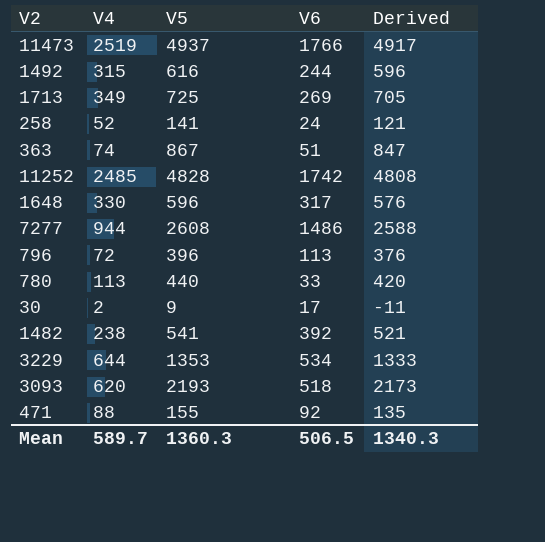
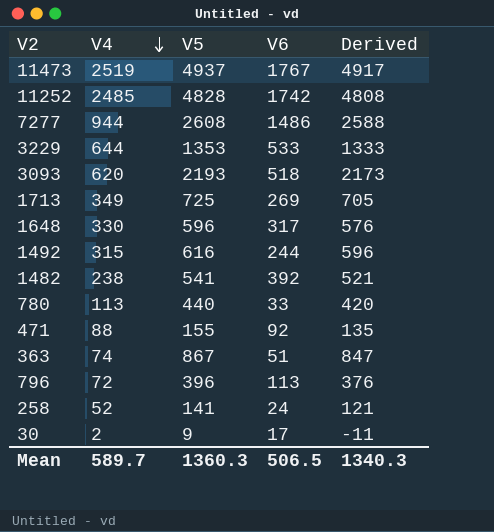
row order: none -> V4 descending
11473 | V6: 1766 -> 1767
3229 | V6: 534 -> 533

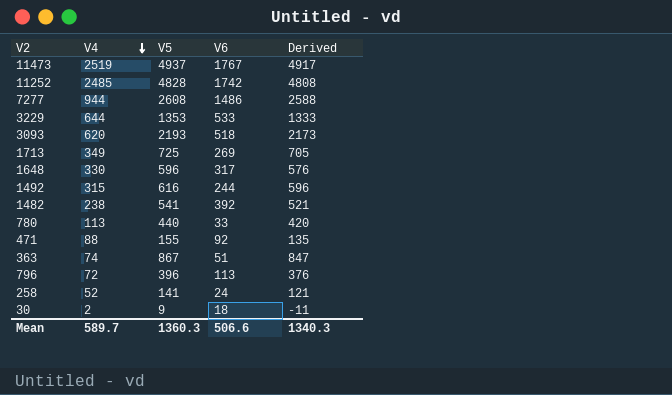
30 | V6: 17 -> 18
Mean | V6: 506.5 -> 506.6

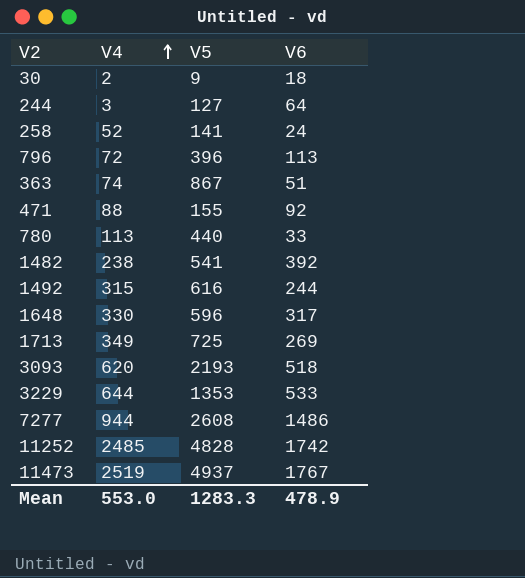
row order: V4 descending -> V4 ascending
column Derived | formula: [V5] - 20 -> none
row 244: none -> 3 | 127 | 64
Mean | V4: 589.7 -> 553.0
Mean | V5: 1360.3 -> 1283.3
Mean | V6: 506.6 -> 478.9

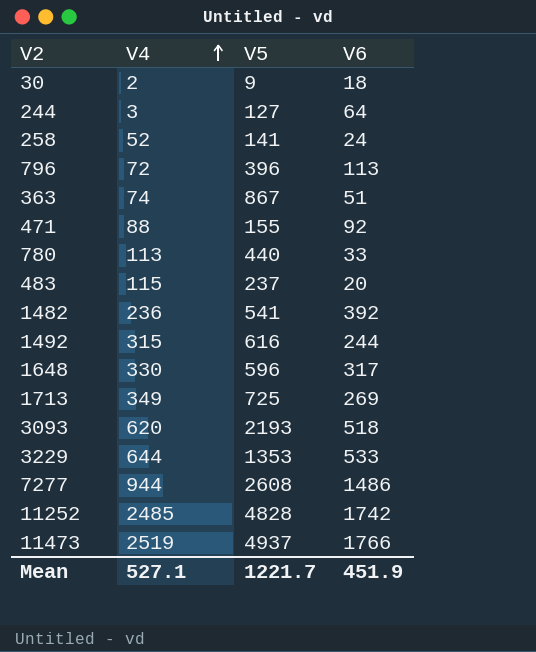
row 483: none -> 115 | 237 | 20
1482 | V4: 238 -> 236
11473 | V6: 1767 -> 1766
Mean | V4: 553.0 -> 527.1
Mean | V5: 1283.3 -> 1221.7
Mean | V6: 478.9 -> 451.9

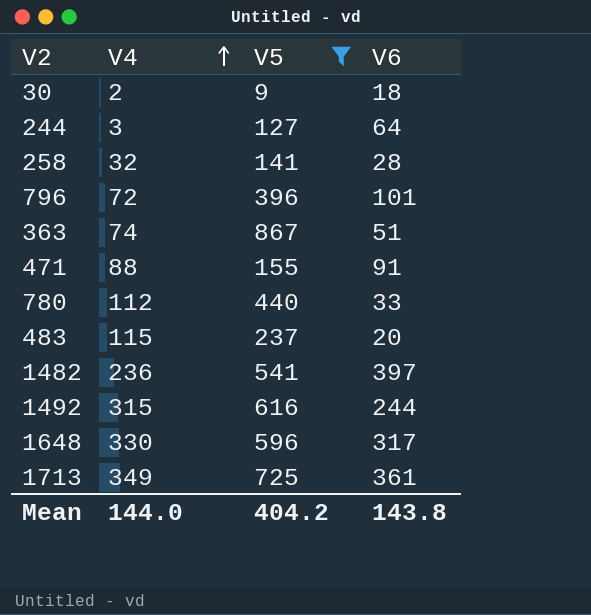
filter: none -> V5 <= 867
258 | V4: 52 -> 32
258 | V6: 24 -> 28
796 | V6: 113 -> 101
471 | V6: 92 -> 91
780 | V4: 113 -> 112
1482 | V6: 392 -> 397
1713 | V6: 269 -> 361
Mean | V4: 527.1 -> 144.0
Mean | V5: 1221.7 -> 404.2
Mean | V6: 451.9 -> 143.8

